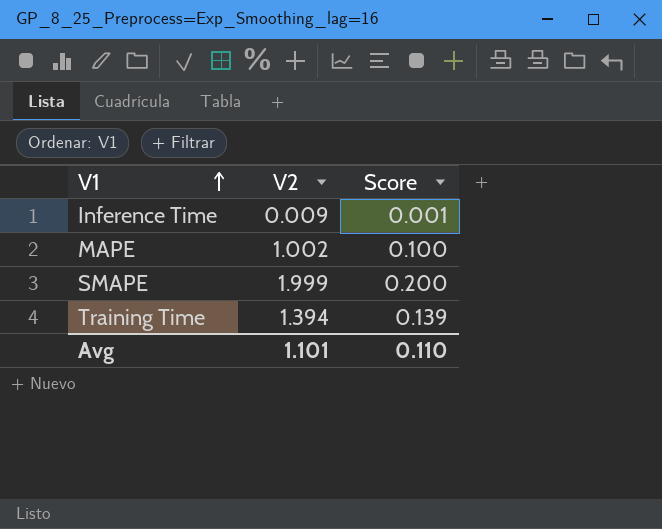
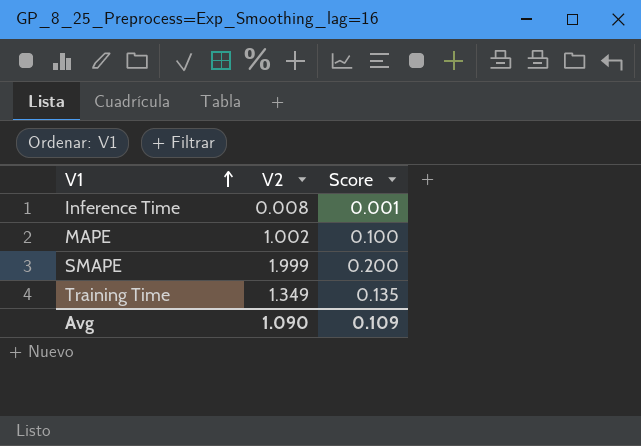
Inference Time | V2: 0.009 -> 0.008
Training Time | V2: 1.394 -> 1.349
Training Time | Score: 0.139 -> 0.135
Avg | V2: 1.101 -> 1.090
Avg | Score: 0.110 -> 0.109

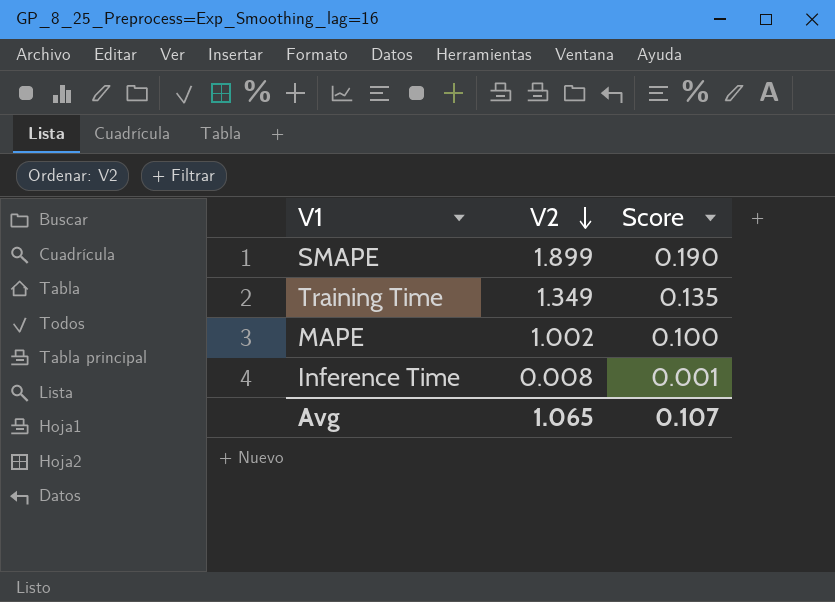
row order: V1 ascending -> V2 descending
SMAPE | V2: 1.999 -> 1.899
SMAPE | Score: 0.200 -> 0.190
Avg | V2: 1.090 -> 1.065
Avg | Score: 0.109 -> 0.107

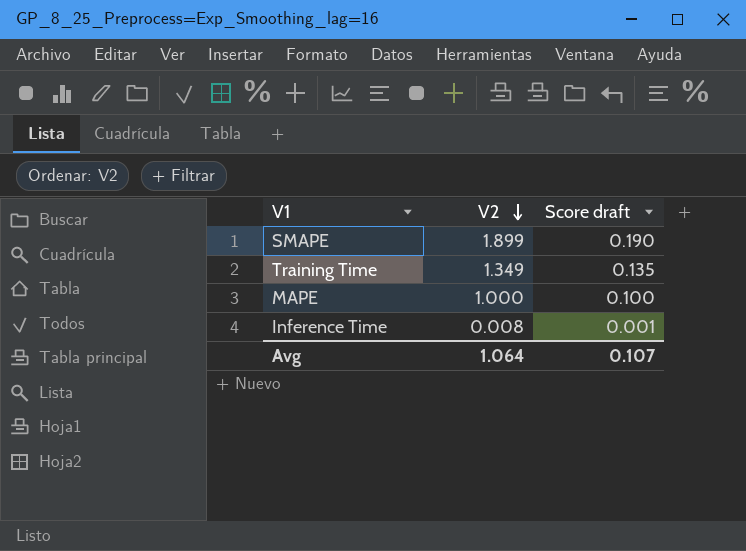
column name: Score -> Score draft
MAPE | V2: 1.002 -> 1.000
Avg | V2: 1.065 -> 1.064

